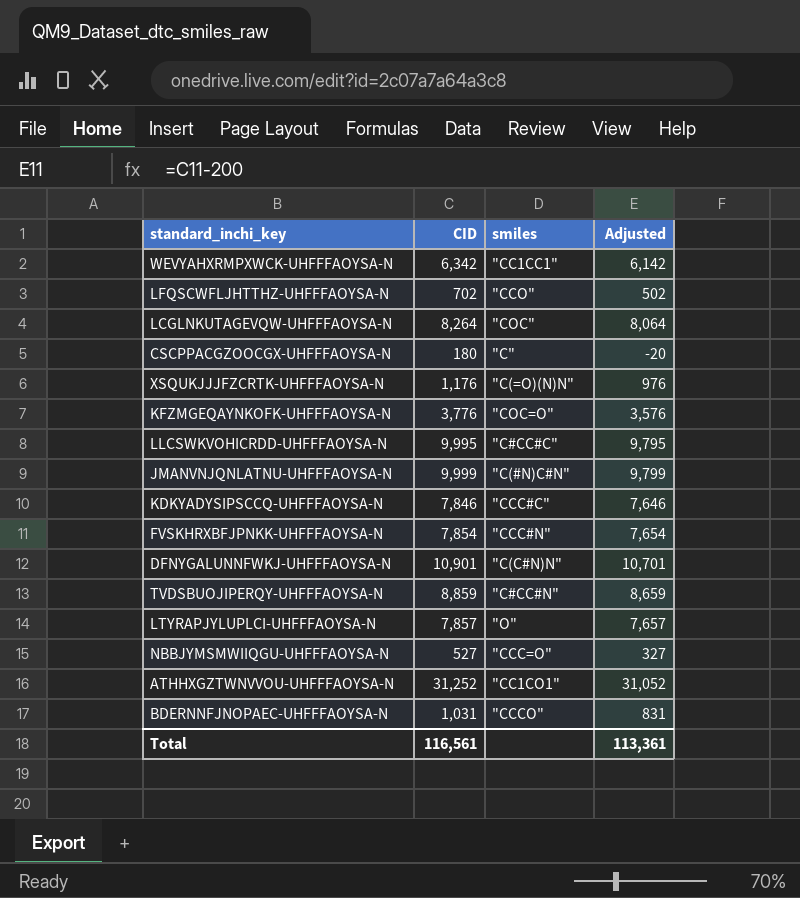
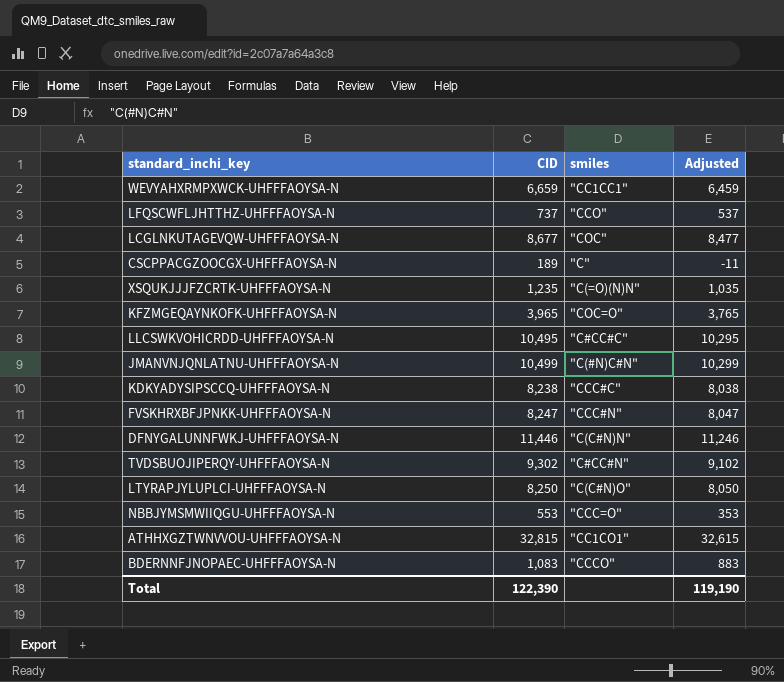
WEVYAHXRMPXWCK-UHFFFAOYSA-N | CID: 6,342 -> 6,659
WEVYAHXRMPXWCK-UHFFFAOYSA-N | Adjusted: 6,142 -> 6,459
LFQSCWFLJHTTHZ-UHFFFAOYSA-N | CID: 702 -> 737
LFQSCWFLJHTTHZ-UHFFFAOYSA-N | Adjusted: 502 -> 537
LCGLNKUTAGEVQW-UHFFFAOYSA-N | CID: 8,264 -> 8,677
LCGLNKUTAGEVQW-UHFFFAOYSA-N | Adjusted: 8,064 -> 8,477
CSCPPACGZOOCGX-UHFFFAOYSA-N | CID: 180 -> 189
CSCPPACGZOOCGX-UHFFFAOYSA-N | Adjusted: -20 -> -11
XSQUKJJJFZCRTK-UHFFFAOYSA-N | CID: 1,176 -> 1,235
XSQUKJJJFZCRTK-UHFFFAOYSA-N | Adjusted: 976 -> 1,035
KFZMGEQAYNKOFK-UHFFFAOYSA-N | CID: 3,776 -> 3,965
KFZMGEQAYNKOFK-UHFFFAOYSA-N | Adjusted: 3,576 -> 3,765
LLCSWKVOHICRDD-UHFFFAOYSA-N | CID: 9,995 -> 10,495
LLCSWKVOHICRDD-UHFFFAOYSA-N | Adjusted: 9,795 -> 10,295
JMANVNJQNLATNU-UHFFFAOYSA-N | CID: 9,999 -> 10,499
JMANVNJQNLATNU-UHFFFAOYSA-N | Adjusted: 9,799 -> 10,299
KDKYADYSIPSCCQ-UHFFFAOYSA-N | CID: 7,846 -> 8,238
KDKYADYSIPSCCQ-UHFFFAOYSA-N | Adjusted: 7,646 -> 8,038
FVSKHRXBFJPNKK-UHFFFAOYSA-N | CID: 7,854 -> 8,247
FVSKHRXBFJPNKK-UHFFFAOYSA-N | Adjusted: 7,654 -> 8,047
DFNYGALUNNFWKJ-UHFFFAOYSA-N | CID: 10,901 -> 11,446
DFNYGALUNNFWKJ-UHFFFAOYSA-N | Adjusted: 10,701 -> 11,246
TVDSBUOJIPERQY-UHFFFAOYSA-N | CID: 8,859 -> 9,302
TVDSBUOJIPERQY-UHFFFAOYSA-N | Adjusted: 8,659 -> 9,102
LTYRAPJYLUPLCI-UHFFFAOYSA-N | CID: 7,857 -> 8,250
LTYRAPJYLUPLCI-UHFFFAOYSA-N | smiles: "O" -> "C(C#N)O"
LTYRAPJYLUPLCI-UHFFFAOYSA-N | Adjusted: 7,657 -> 8,050
NBBJYMSMWIIQGU-UHFFFAOYSA-N | CID: 527 -> 553
NBBJYMSMWIIQGU-UHFFFAOYSA-N | Adjusted: 327 -> 353
ATHHXGZTWNVVOU-UHFFFAOYSA-N | CID: 31,252 -> 32,815
ATHHXGZTWNVVOU-UHFFFAOYSA-N | Adjusted: 31,052 -> 32,615
BDERNNFJNOPAEC-UHFFFAOYSA-N | CID: 1,031 -> 1,083
BDERNNFJNOPAEC-UHFFFAOYSA-N | Adjusted: 831 -> 883
Total | CID: 116,561 -> 122,390
Total | Adjusted: 113,361 -> 119,190

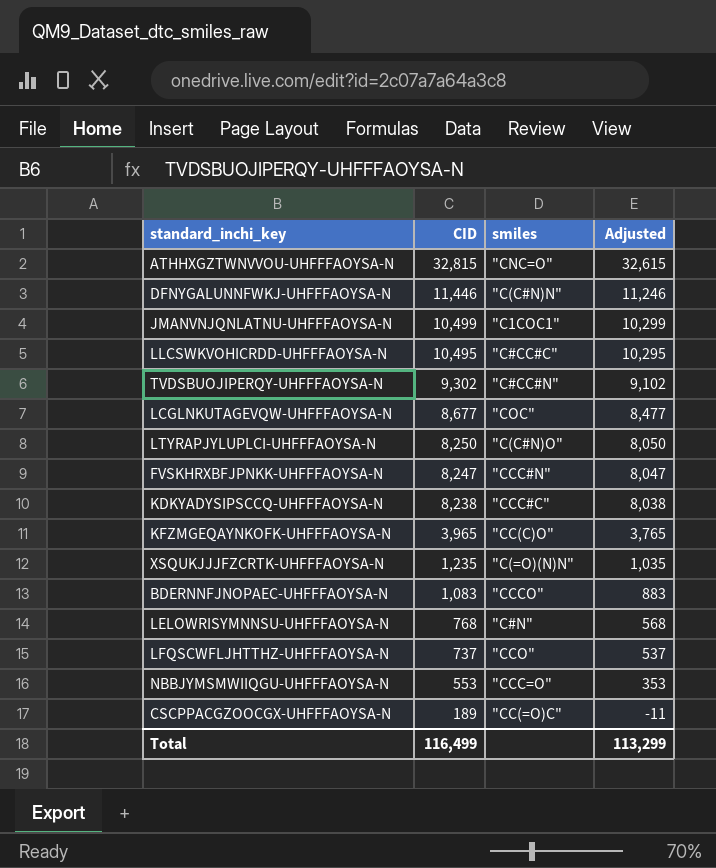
row order: none -> CID descending
row WEVYAHXRMPXWCK-UHFFFAOYSA-N: 6,659 | "CC1CC1" | 6,459 -> none
ATHHXGZTWNVVOU-UHFFFAOYSA-N | smiles: "CC1CO1" -> "CNC=O"
JMANVNJQNLATNU-UHFFFAOYSA-N | smiles: "C(#N)C#N" -> "C1COC1"
KFZMGEQAYNKOFK-UHFFFAOYSA-N | smiles: "COC=O" -> "CC(C)O"
row LELOWRISYMNNSU-UHFFFAOYSA-N: none -> 768 | "C#N" | 568
CSCPPACGZOOCGX-UHFFFAOYSA-N | smiles: "C" -> "CC(=O)C"
Total | CID: 122,390 -> 116,499
Total | Adjusted: 119,190 -> 113,299

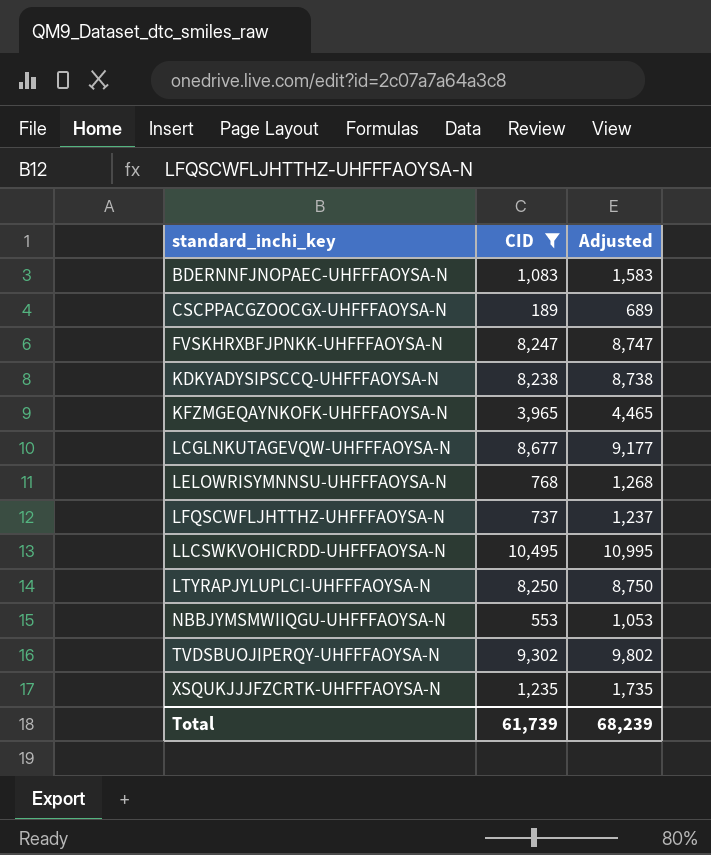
filter: none -> CID <= 10,495
row order: CID descending -> standard_inchi_key ascending
column smiles | position: 3 -> none
column Adjusted | formula: [CID] - 200 -> [CID] + 500
Total | CID: 116,499 -> 61,739
Total | Adjusted: 113,299 -> 68,239

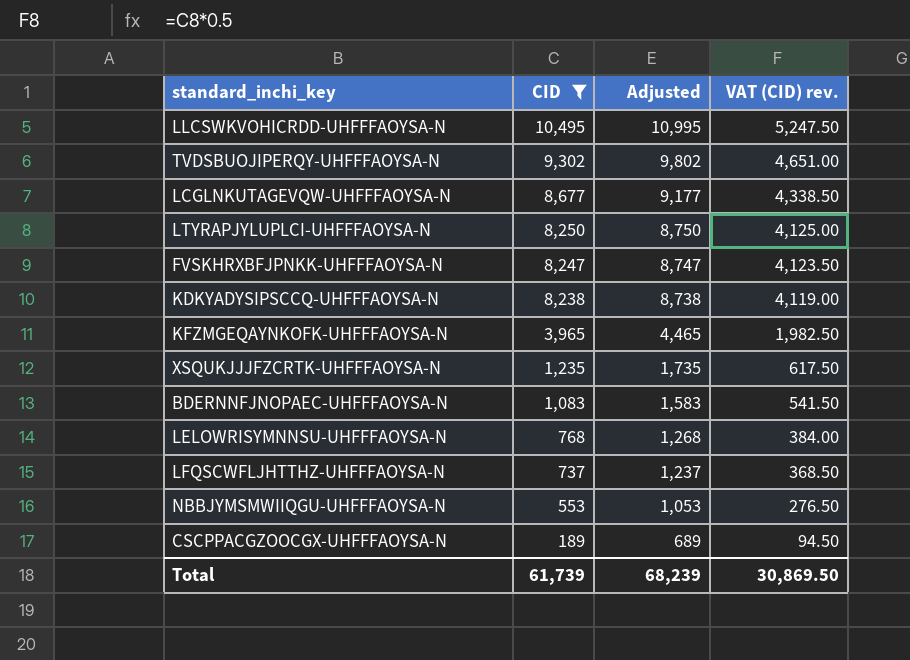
row order: standard_inchi_key ascending -> CID descending
column VAT (CID) rev. | formula: none -> [CID] * 0.5

